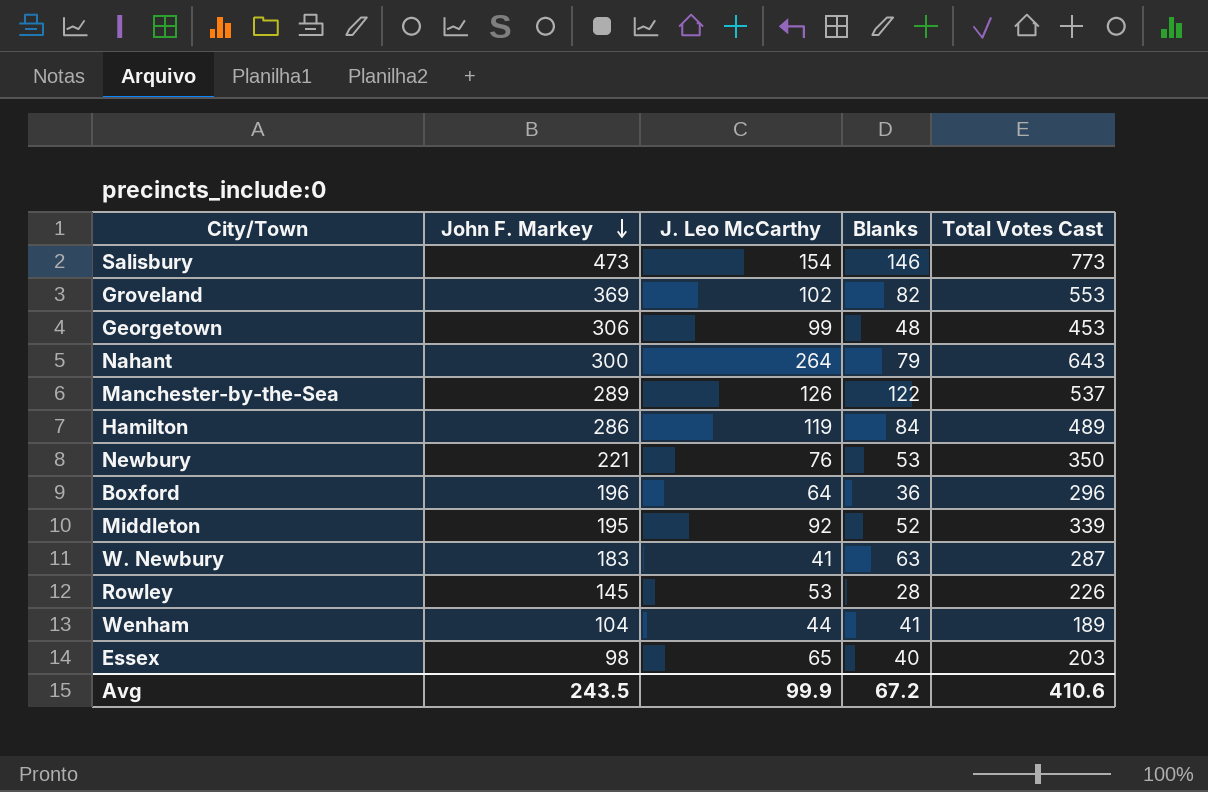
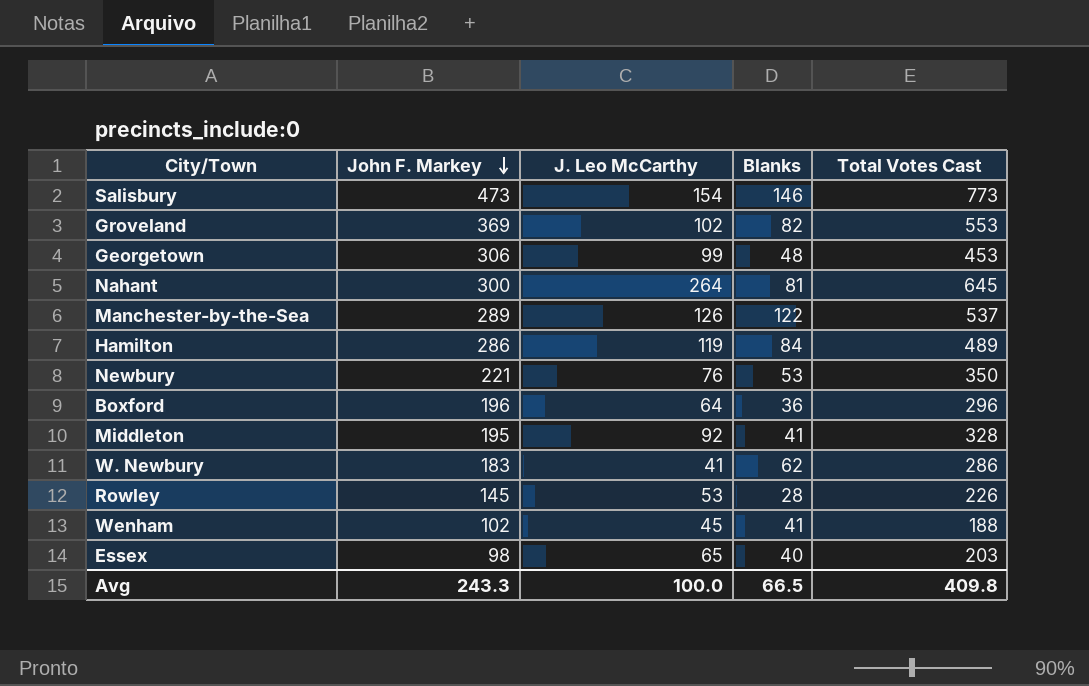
Nahant | Blanks: 79 -> 81
Nahant | Total Votes Cast: 643 -> 645
Middleton | Blanks: 52 -> 41
Middleton | Total Votes Cast: 339 -> 328
W. Newbury | Blanks: 63 -> 62
W. Newbury | Total Votes Cast: 287 -> 286
Wenham | John F. Markey: 104 -> 102
Wenham | J. Leo McCarthy: 44 -> 45
Wenham | Total Votes Cast: 189 -> 188
Avg | John F. Markey: 243.5 -> 243.3
Avg | J. Leo McCarthy: 99.9 -> 100.0
Avg | Blanks: 67.2 -> 66.5
Avg | Total Votes Cast: 410.6 -> 409.8

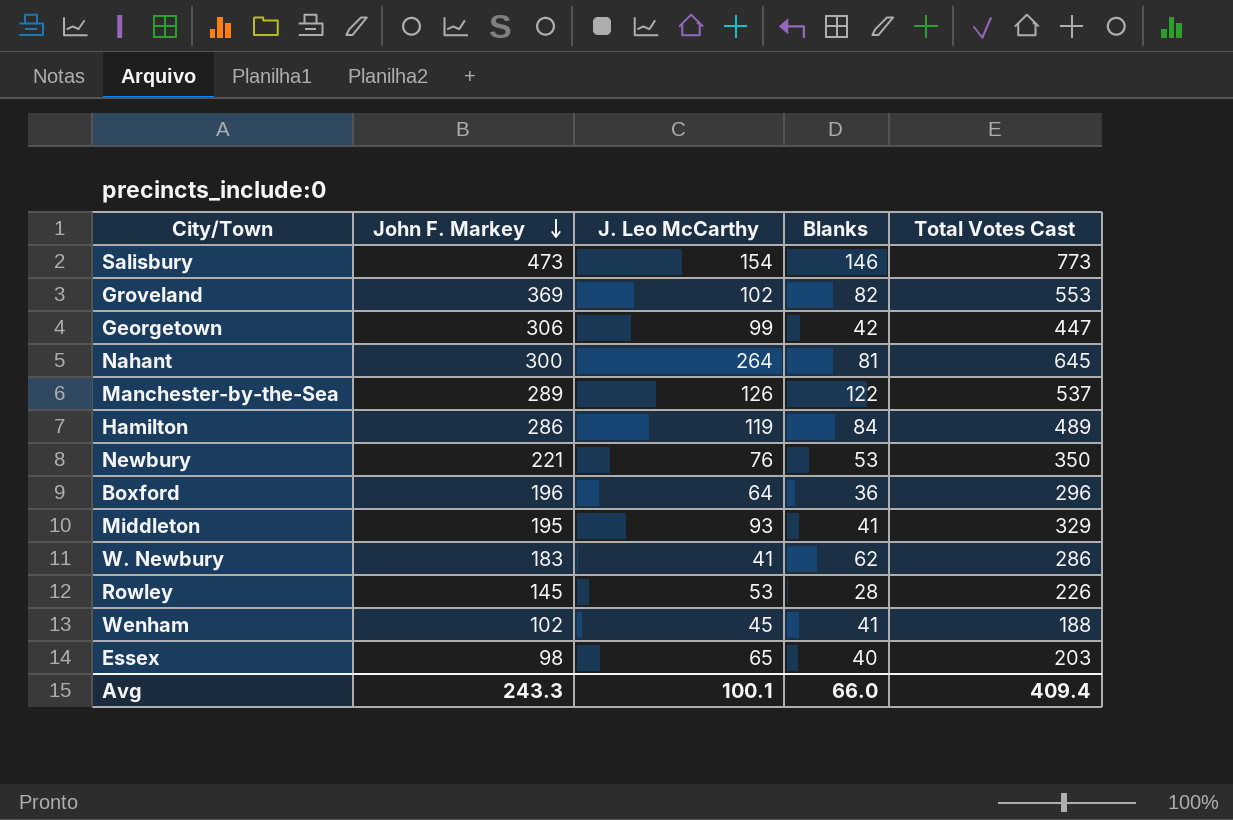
Georgetown | Blanks: 48 -> 42
Georgetown | Total Votes Cast: 453 -> 447
Middleton | J. Leo McCarthy: 92 -> 93
Middleton | Total Votes Cast: 328 -> 329
Avg | J. Leo McCarthy: 100.0 -> 100.1
Avg | Blanks: 66.5 -> 66.0
Avg | Total Votes Cast: 409.8 -> 409.4

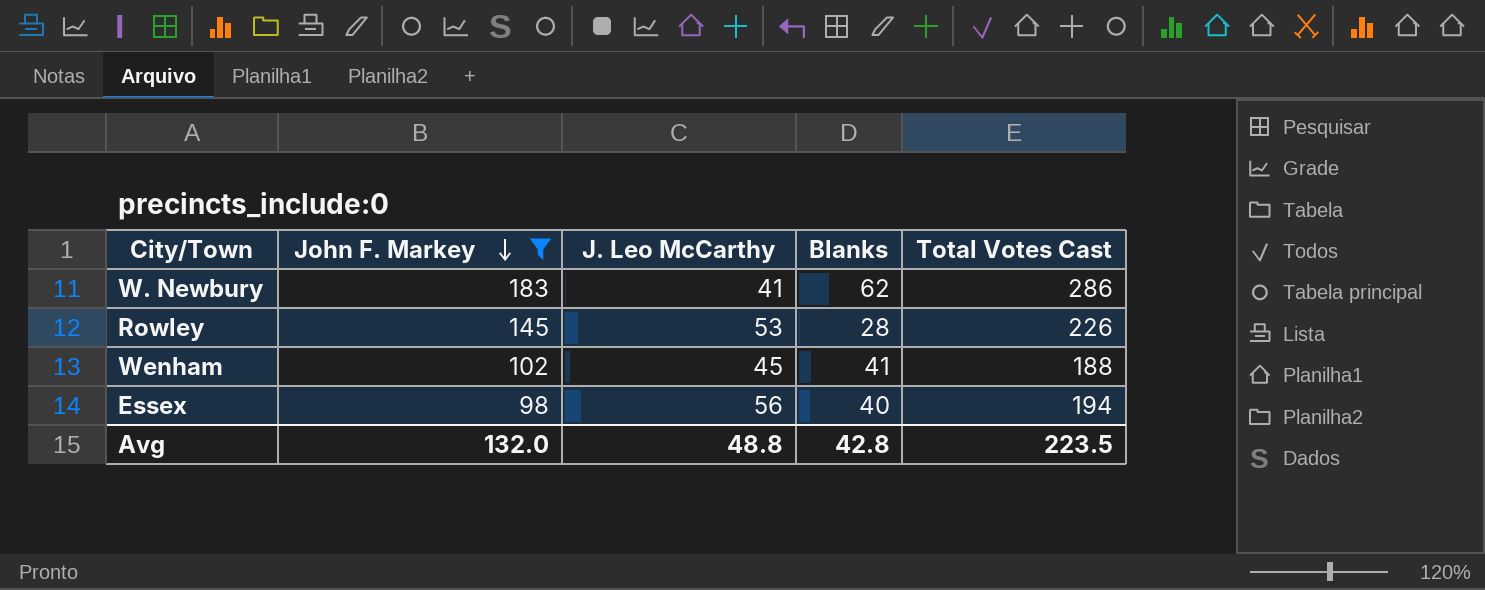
filter: none -> John F. Markey <= 183
Essex | J. Leo McCarthy: 65 -> 56
Essex | Total Votes Cast: 203 -> 194
Avg | John F. Markey: 243.3 -> 132.0
Avg | J. Leo McCarthy: 100.1 -> 48.8
Avg | Blanks: 66.0 -> 42.8
Avg | Total Votes Cast: 409.4 -> 223.5

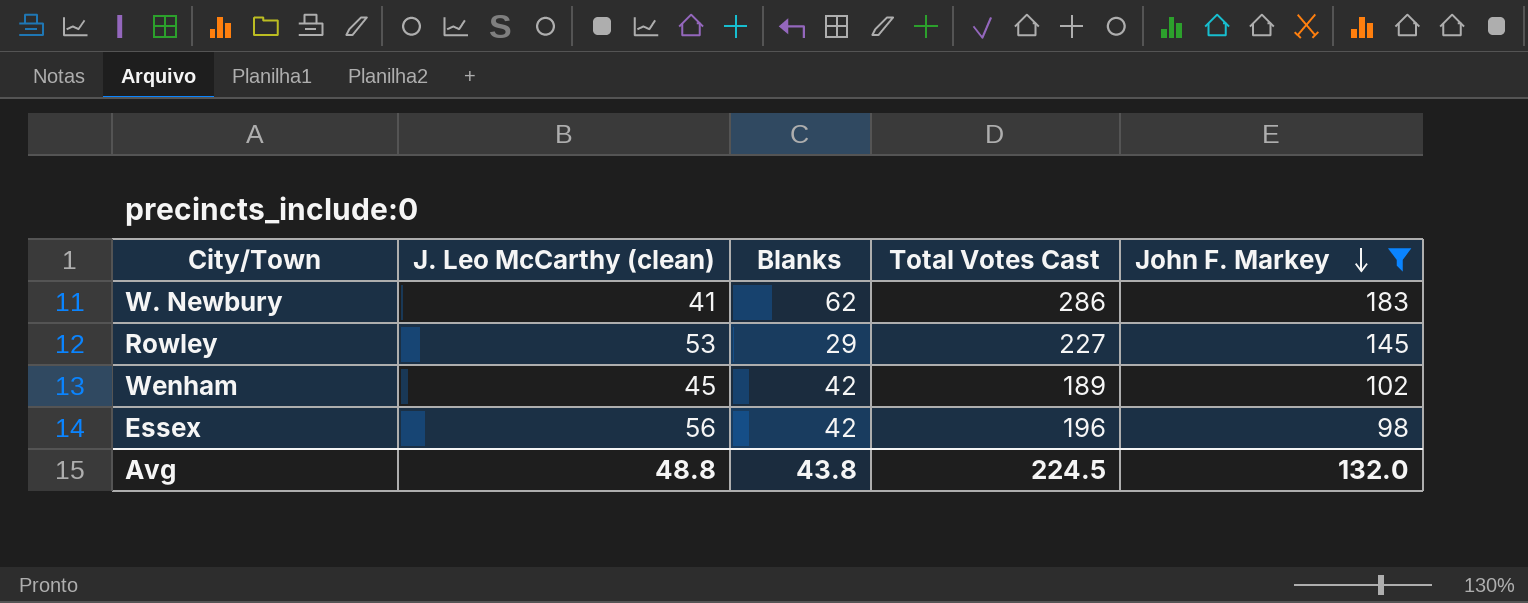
column name: J. Leo McCarthy -> J. Leo McCarthy (clean)
column John F. Markey | position: 2 -> 5
Rowley | Blanks: 28 -> 29
Rowley | Total Votes Cast: 226 -> 227
Wenham | Blanks: 41 -> 42
Wenham | Total Votes Cast: 188 -> 189
Essex | Blanks: 40 -> 42
Essex | Total Votes Cast: 194 -> 196
Avg | Blanks: 42.8 -> 43.8
Avg | Total Votes Cast: 223.5 -> 224.5

